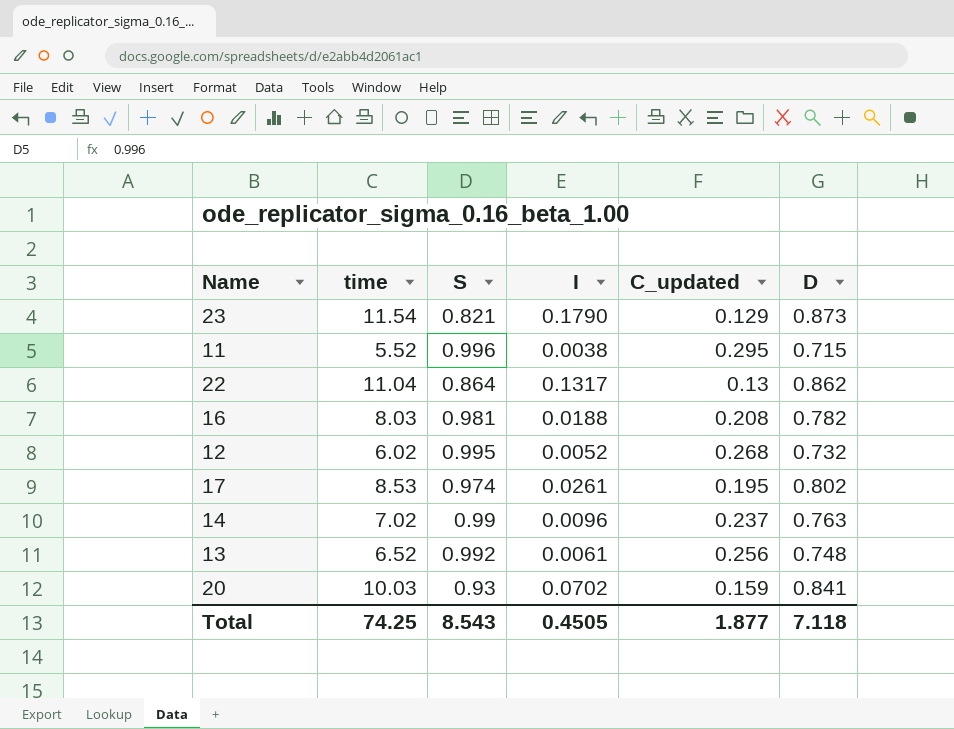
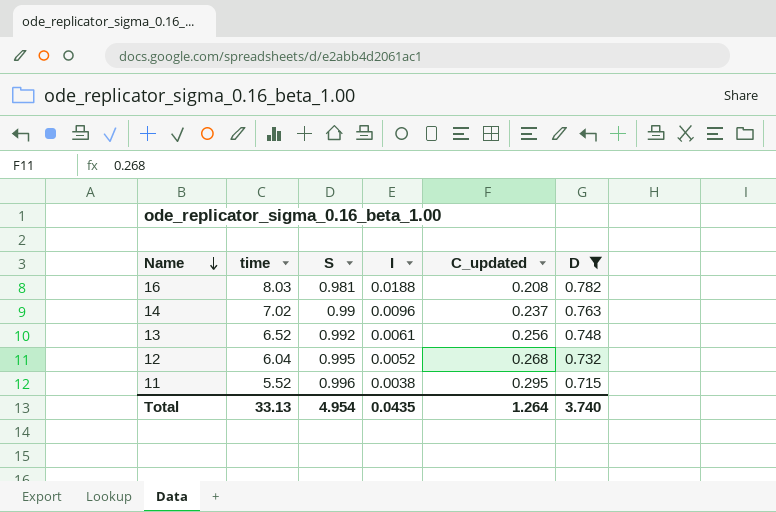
filter: none -> D <= 0.782
row order: none -> Name descending
12 | time: 6.02 -> 6.04
Total | time: 74.25 -> 33.13
Total | S: 8.543 -> 4.954
Total | I: 0.4505 -> 0.0435
Total | C_updated: 1.877 -> 1.264
Total | D: 7.118 -> 3.740

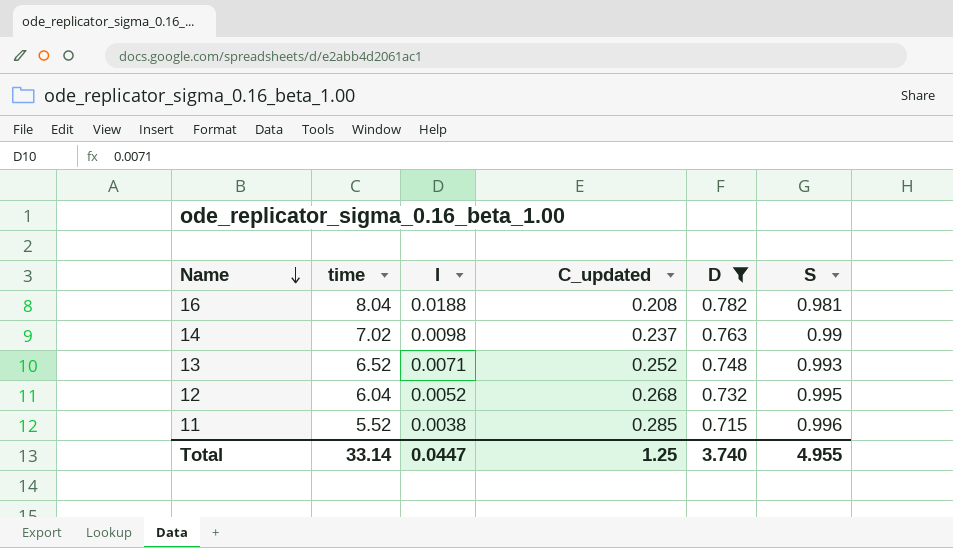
column S | position: 3 -> 6
16 | time: 8.03 -> 8.04
14 | I: 0.0096 -> 0.0098
13 | I: 0.0061 -> 0.0071
13 | C_updated: 0.256 -> 0.252
13 | S: 0.992 -> 0.993
11 | C_updated: 0.295 -> 0.285
Total | time: 33.13 -> 33.14
Total | I: 0.0435 -> 0.0447
Total | C_updated: 1.264 -> 1.25
Total | S: 4.954 -> 4.955

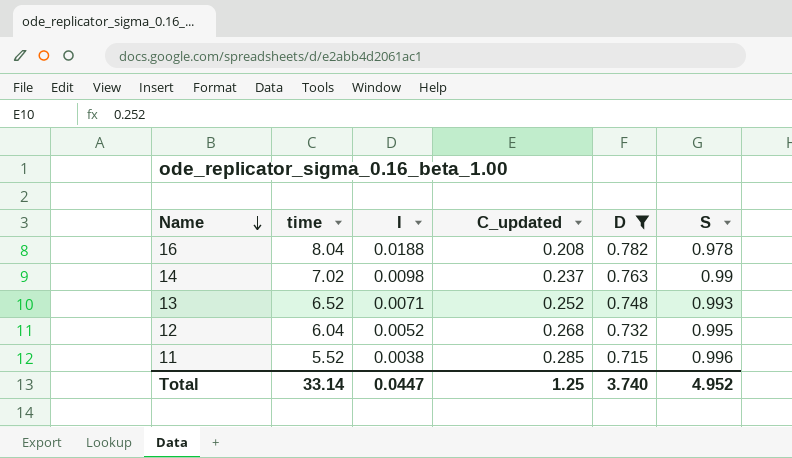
16 | S: 0.981 -> 0.978
Total | S: 4.955 -> 4.952

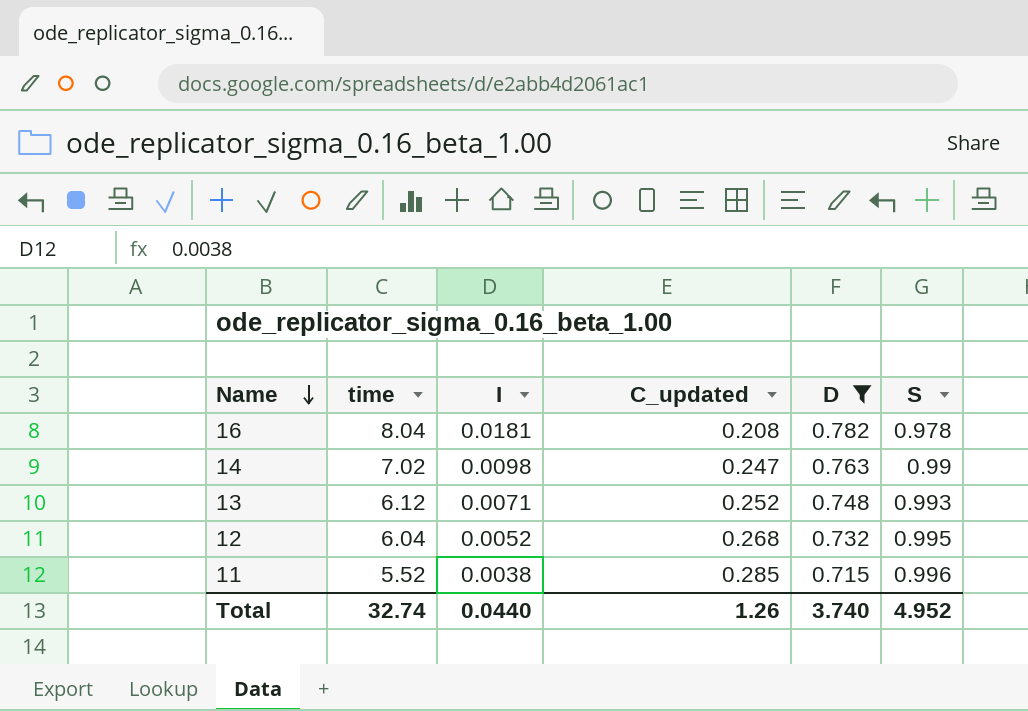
16 | I: 0.0188 -> 0.0181
14 | C_updated: 0.237 -> 0.247
13 | time: 6.52 -> 6.12
Total | time: 33.14 -> 32.74
Total | I: 0.0447 -> 0.0440
Total | C_updated: 1.25 -> 1.26

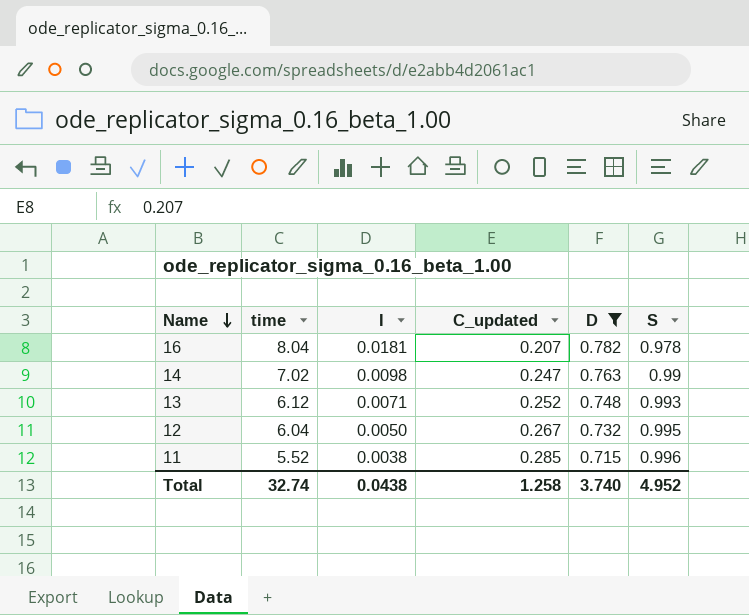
16 | C_updated: 0.208 -> 0.207
12 | I: 0.0052 -> 0.0050
12 | C_updated: 0.268 -> 0.267
Total | I: 0.0440 -> 0.0438
Total | C_updated: 1.26 -> 1.258

